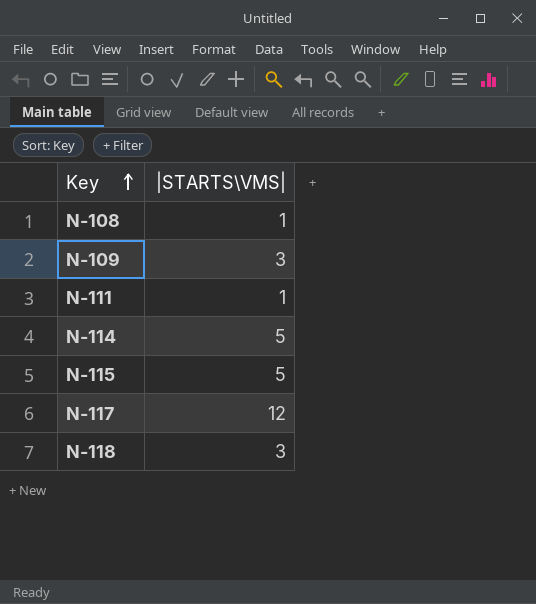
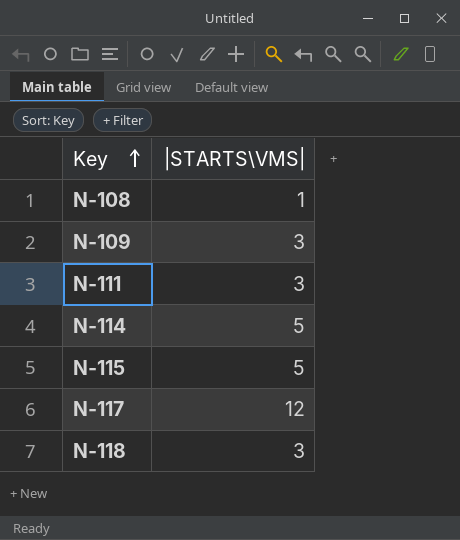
N-111 | |STARTS\VMS|: 1 -> 3

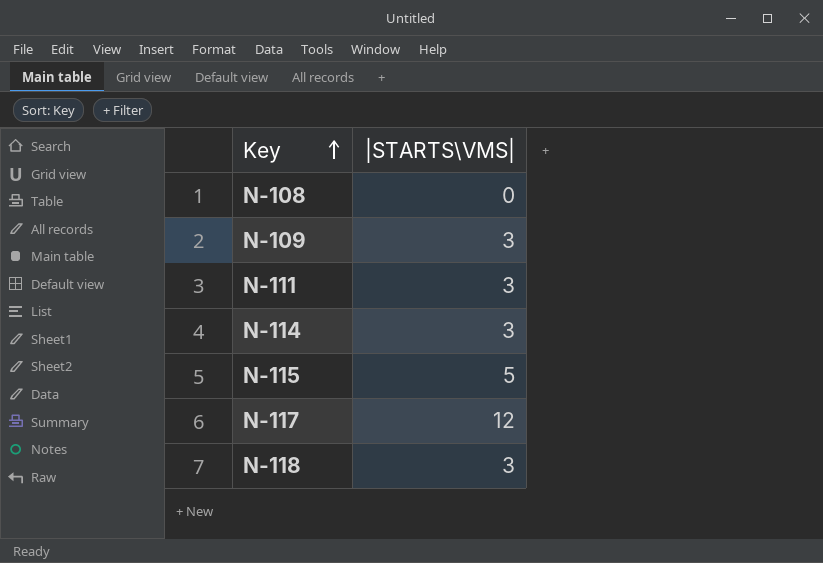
N-108 | |STARTS\VMS|: 1 -> 0
N-114 | |STARTS\VMS|: 5 -> 3

